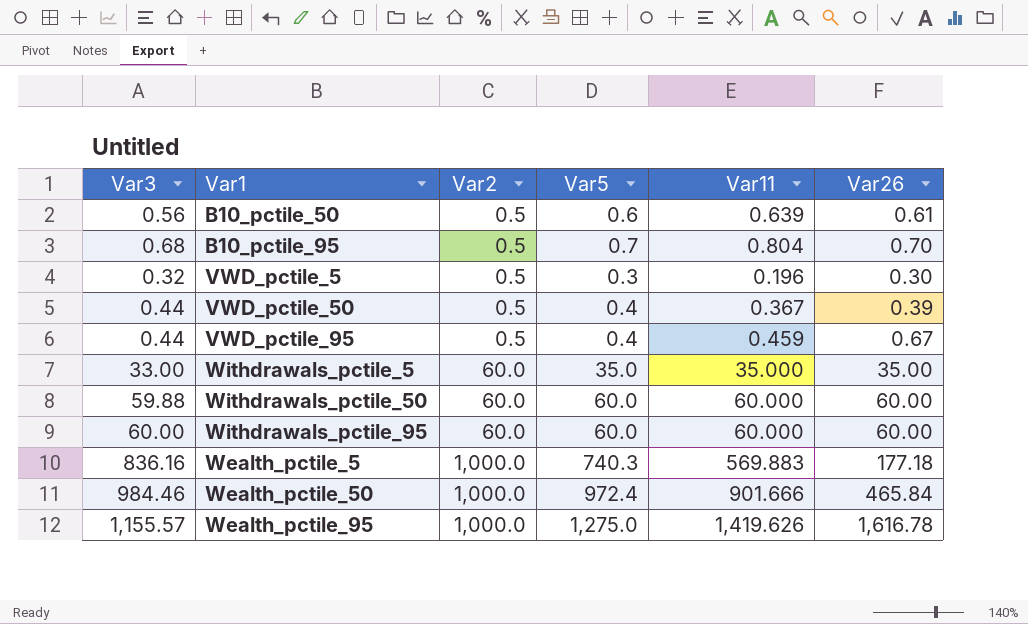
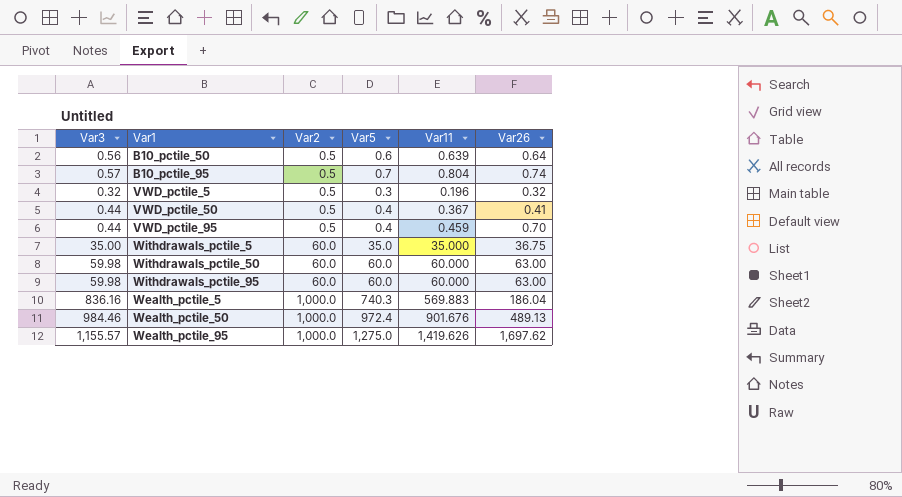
B10_pctile_50 | Var26: 0.61 -> 0.64
B10_pctile_95 | Var3: 0.68 -> 0.57
B10_pctile_95 | Var26: 0.70 -> 0.74
VWD_pctile_5 | Var26: 0.30 -> 0.32
VWD_pctile_50 | Var26: 0.39 -> 0.41
VWD_pctile_95 | Var26: 0.67 -> 0.70
Withdrawals_pctile_5 | Var3: 33.00 -> 35.00
Withdrawals_pctile_5 | Var26: 35.00 -> 36.75
Withdrawals_pctile_50 | Var3: 59.88 -> 59.98
Withdrawals_pctile_50 | Var26: 60.00 -> 63.00
Withdrawals_pctile_95 | Var3: 60.00 -> 59.98
Withdrawals_pctile_95 | Var26: 60.00 -> 63.00
Wealth_pctile_5 | Var26: 177.18 -> 186.04
Wealth_pctile_50 | Var11: 901.666 -> 901.676
Wealth_pctile_50 | Var26: 465.84 -> 489.13
Wealth_pctile_95 | Var26: 1,616.78 -> 1,697.62

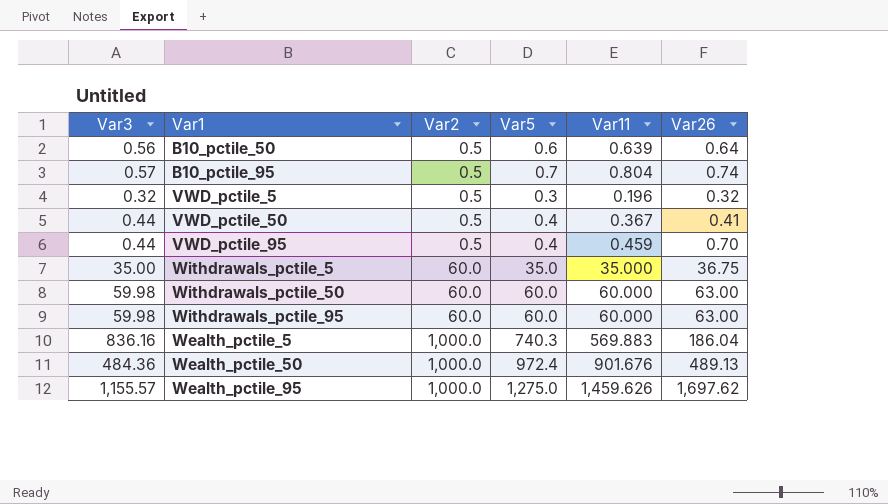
Wealth_pctile_50 | Var3: 984.46 -> 484.36
Wealth_pctile_95 | Var11: 1,419.626 -> 1,459.626

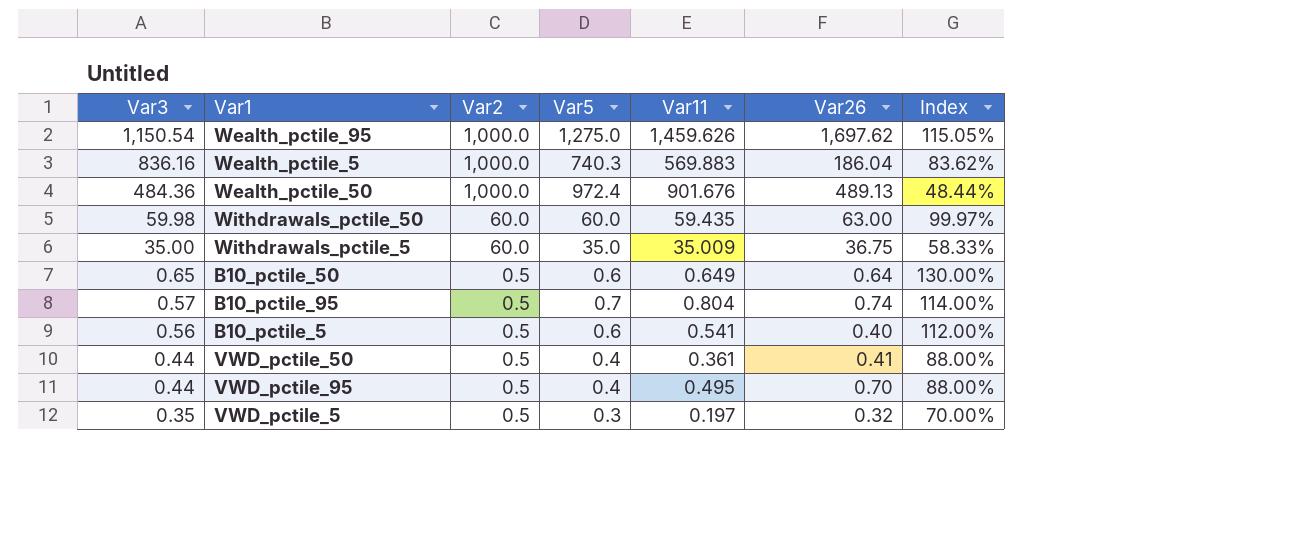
row order: Var2 ascending -> Var3 descending
column Index | formula: none -> [Var3] / [Var2]
row Withdrawals_pctile_95: 59.98 | 60.0 | 60.0 | 60.000 | 63.00 -> none
Wealth_pctile_95 | Var3: 1,155.57 -> 1,150.54
Withdrawals_pctile_50 | Var11: 60.000 -> 59.435
Withdrawals_pctile_5 | Var11: 35.000 -> 35.009
B10_pctile_50 | Var3: 0.56 -> 0.65
B10_pctile_50 | Var11: 0.639 -> 0.649
row B10_pctile_5: none -> 0.56 | 0.5 | 0.6 | 0.541 | 0.40 | 112.00%
VWD_pctile_50 | Var11: 0.367 -> 0.361
VWD_pctile_95 | Var11: 0.459 -> 0.495
VWD_pctile_5 | Var3: 0.32 -> 0.35
VWD_pctile_5 | Var11: 0.196 -> 0.197

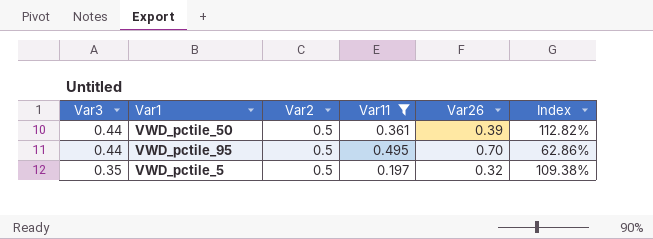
filter: none -> Var11 <= 0.495
column Var5 | position: 4 -> none
column Index | formula: [Var3] / [Var2] -> [Var3] / [Var26]
VWD_pctile_50 | Var26: 0.41 -> 0.39

